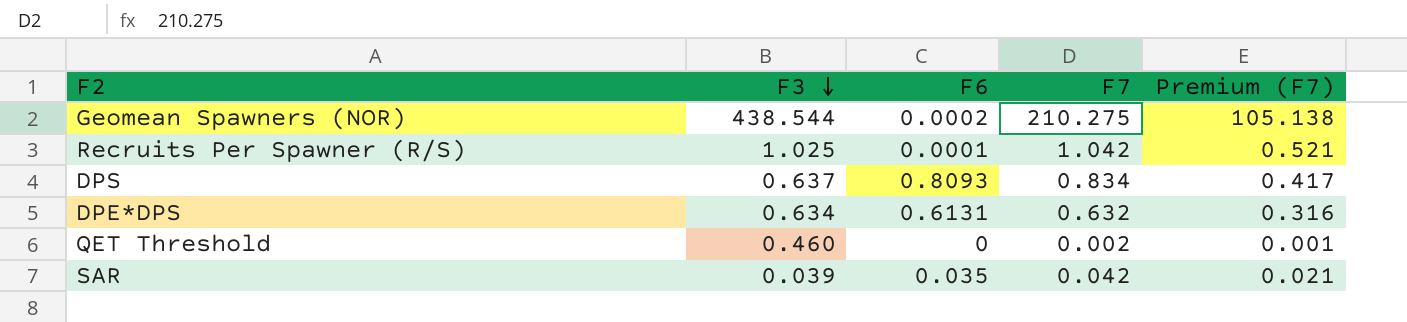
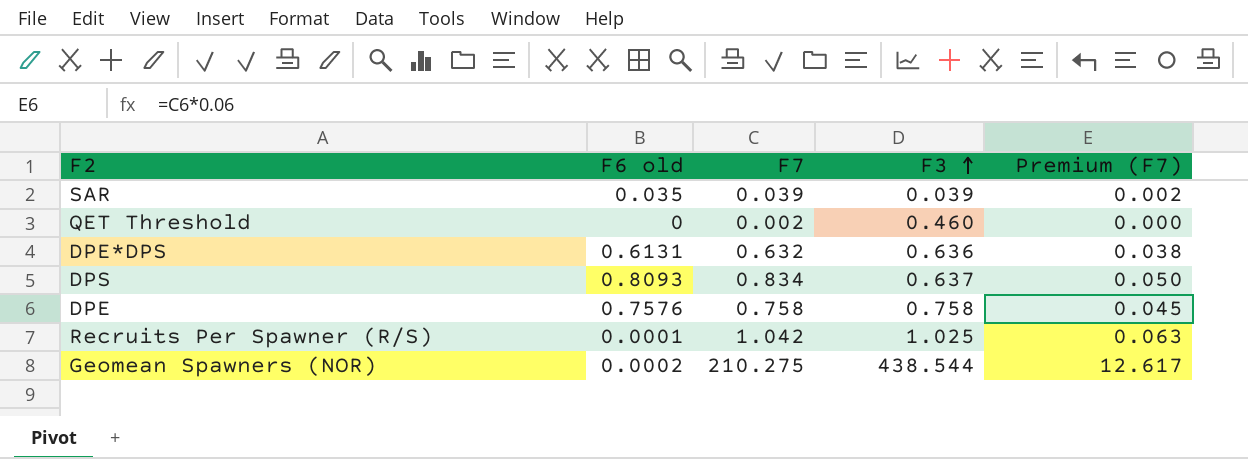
row order: F3 descending -> F3 ascending
column name: F6 -> F6 old
column F3 | position: 2 -> 4
column Premium (F7) | formula: [F7] * 0.5 -> [F7] * 0.06
SAR | F7: 0.042 -> 0.039
DPE*DPS | F3: 0.634 -> 0.636
row DPE: none -> 0.7576 | 0.758 | 0.758 | 0.045

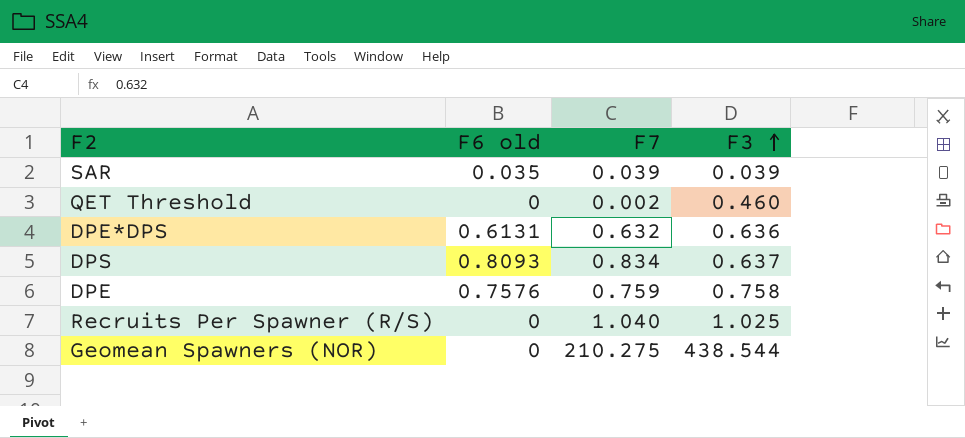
column Premium (F7) | formula: [F7] * 0.06 -> none
DPE | F7: 0.758 -> 0.759
Recruits Per Spawner (R/S) | F6 old: 0.0001 -> 0
Recruits Per Spawner (R/S) | F7: 1.042 -> 1.040
Geomean Spawners (NOR) | F6 old: 0.0002 -> 0

